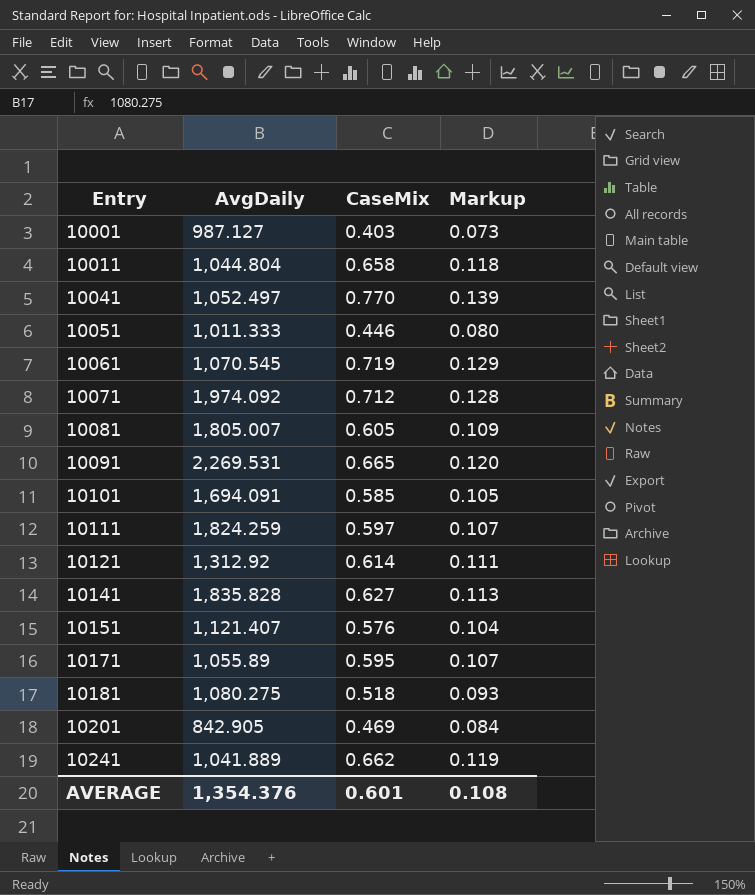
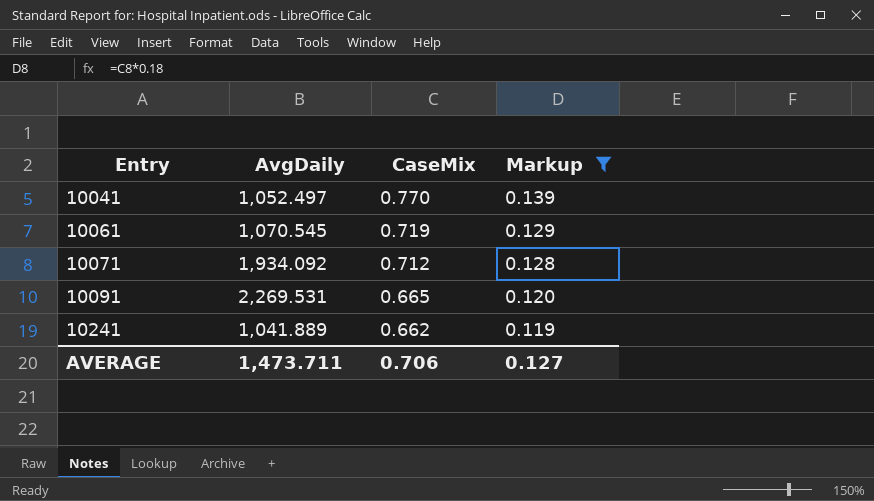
filter: none -> Markup >= 0.119
10071 | AvgDaily: 1,974.092 -> 1,934.092
AVERAGE | AvgDaily: 1,354.376 -> 1,473.711
AVERAGE | CaseMix: 0.601 -> 0.706
AVERAGE | Markup: 0.108 -> 0.127

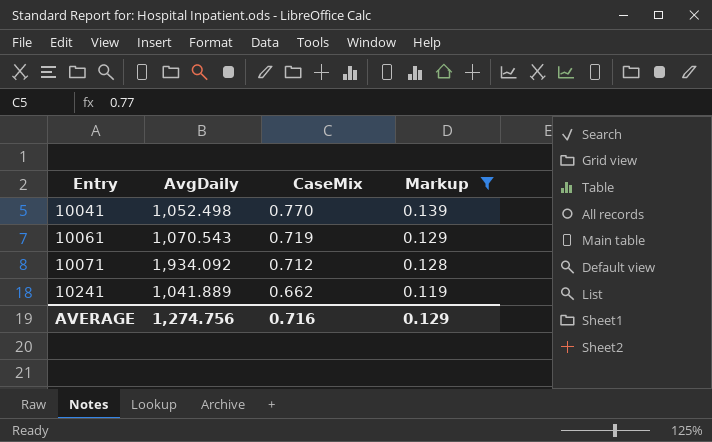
row 10091: 2,269.531 | 0.665 | 0.120 -> none
10041 | AvgDaily: 1,052.497 -> 1,052.498
10061 | AvgDaily: 1,070.545 -> 1,070.543
AVERAGE | AvgDaily: 1,473.711 -> 1,274.756
AVERAGE | CaseMix: 0.706 -> 0.716
AVERAGE | Markup: 0.127 -> 0.129

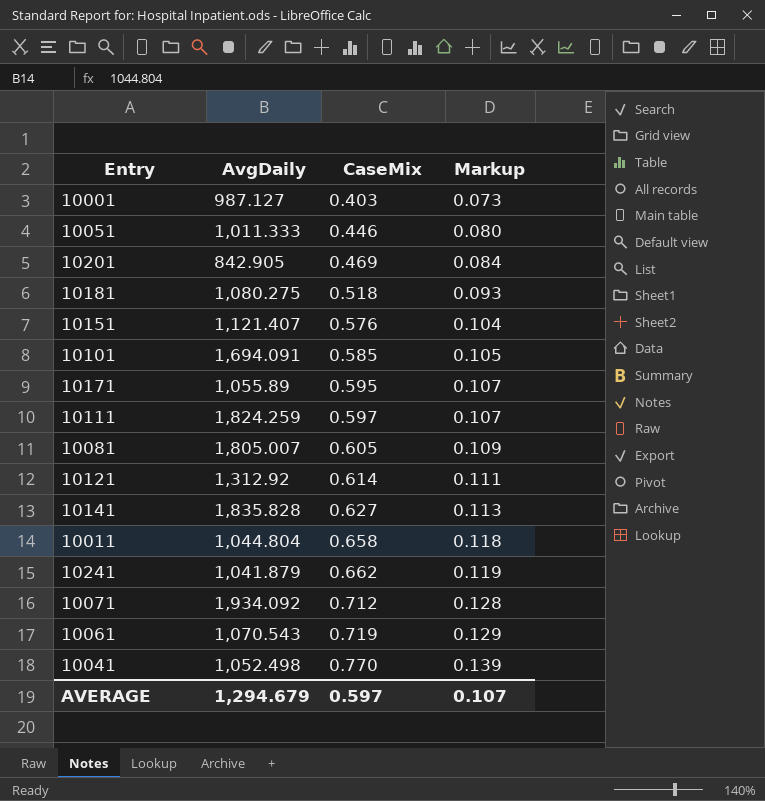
filter: Markup >= 0.119 -> none
row order: Entry ascending -> CaseMix ascending
10241 | AvgDaily: 1,041.889 -> 1,041.879
AVERAGE | AvgDaily: 1,274.756 -> 1,294.679
AVERAGE | CaseMix: 0.716 -> 0.597
AVERAGE | Markup: 0.129 -> 0.107

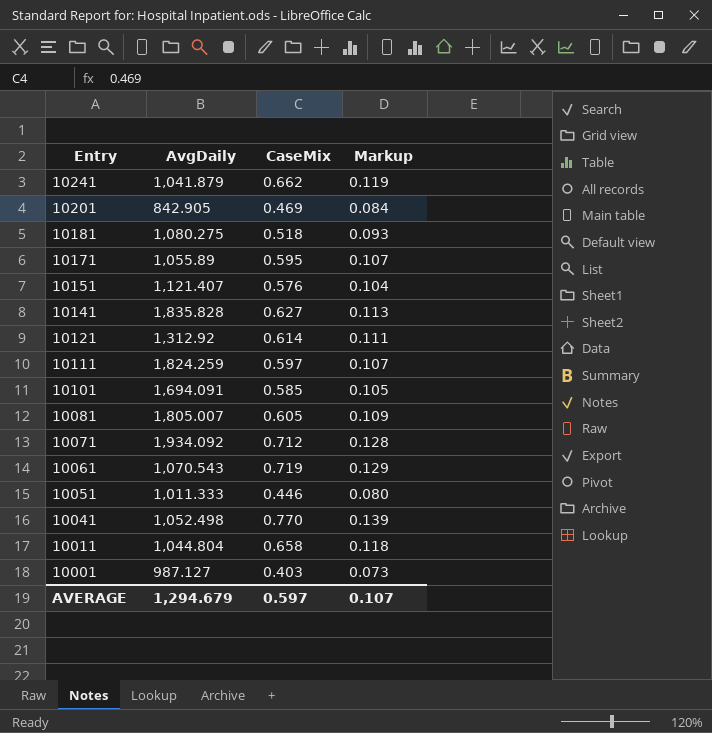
row order: CaseMix ascending -> Entry descending

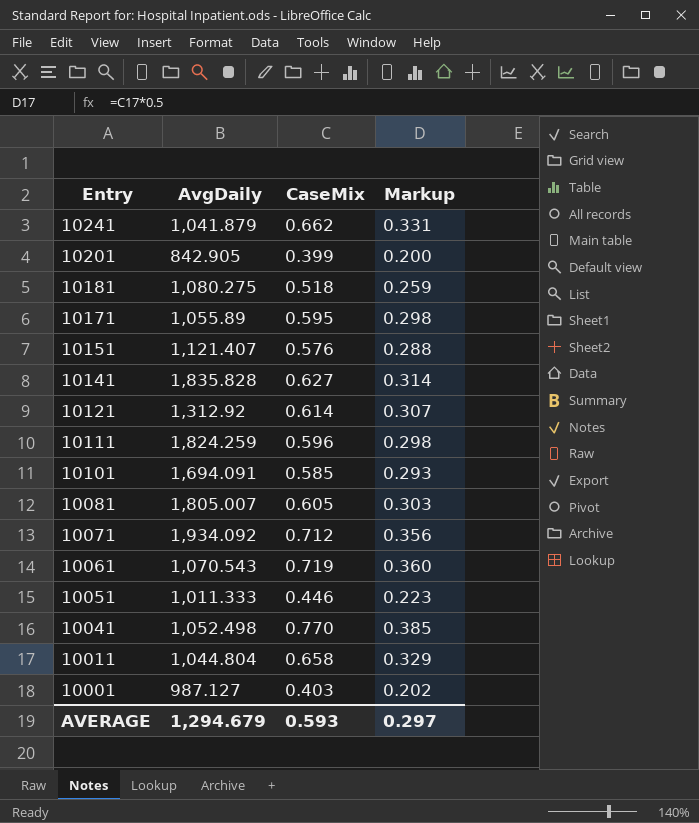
column Markup | formula: [CaseMix] * 0.18 -> [CaseMix] * 0.5
10201 | CaseMix: 0.469 -> 0.399
10111 | CaseMix: 0.597 -> 0.596
AVERAGE | CaseMix: 0.597 -> 0.593
AVERAGE | Markup: 0.107 -> 0.297

